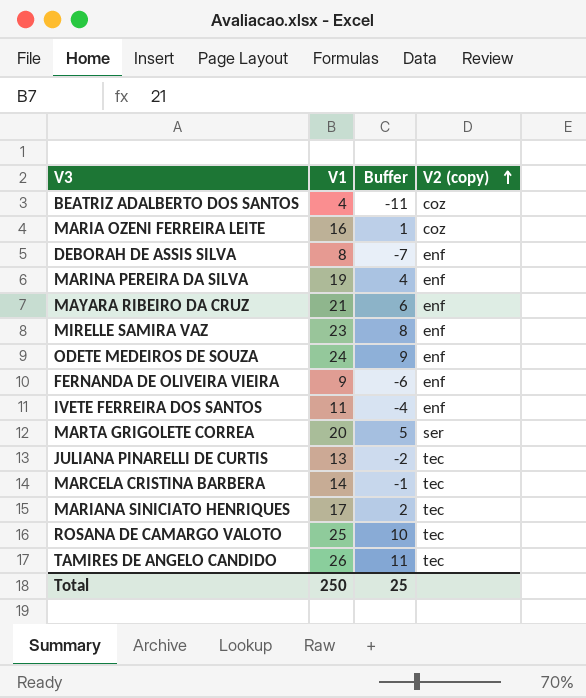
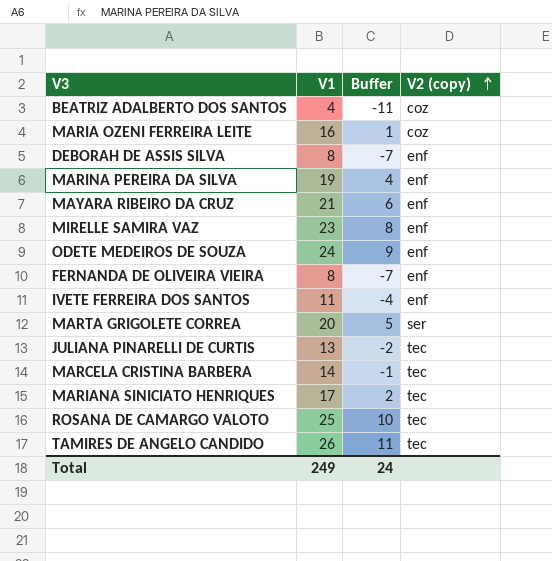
FERNANDA DE OLIVEIRA VIEIRA | V1: 9 -> 8
FERNANDA DE OLIVEIRA VIEIRA | Buffer: -6 -> -7
Total | V1: 250 -> 249
Total | Buffer: 25 -> 24

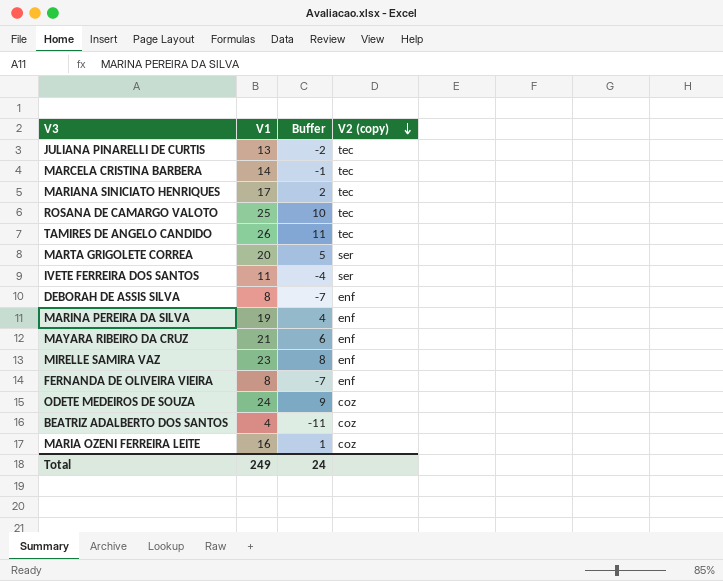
row order: V2 (copy) ascending -> V2 (copy) descending
IVETE FERREIRA DOS SANTOS | V2 (copy): enf -> ser
ODETE MEDEIROS DE SOUZA | V2 (copy): enf -> coz

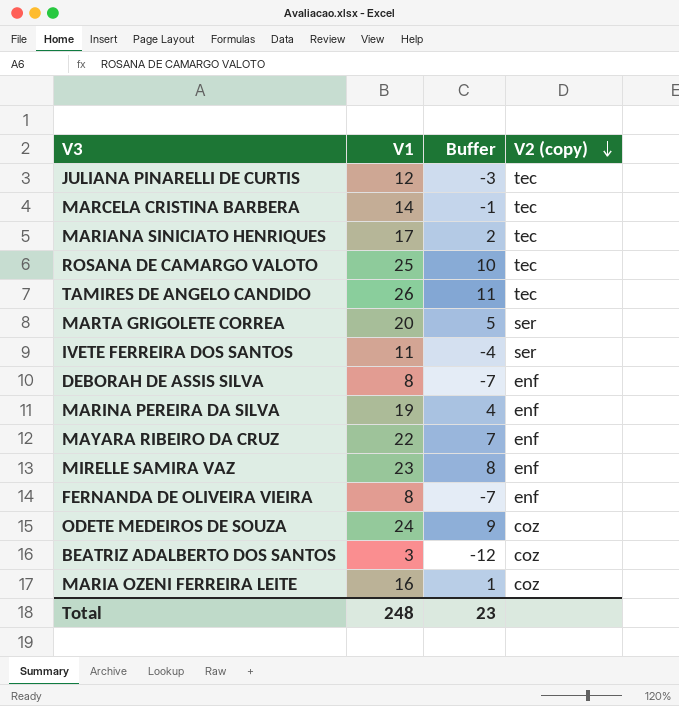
JULIANA PINARELLI DE CURTIS | V1: 13 -> 12
JULIANA PINARELLI DE CURTIS | Buffer: -2 -> -3
MAYARA RIBEIRO DA CRUZ | V1: 21 -> 22
MAYARA RIBEIRO DA CRUZ | Buffer: 6 -> 7
BEATRIZ ADALBERTO DOS SANTOS | V1: 4 -> 3
BEATRIZ ADALBERTO DOS SANTOS | Buffer: -11 -> -12
Total | V1: 249 -> 248
Total | Buffer: 24 -> 23

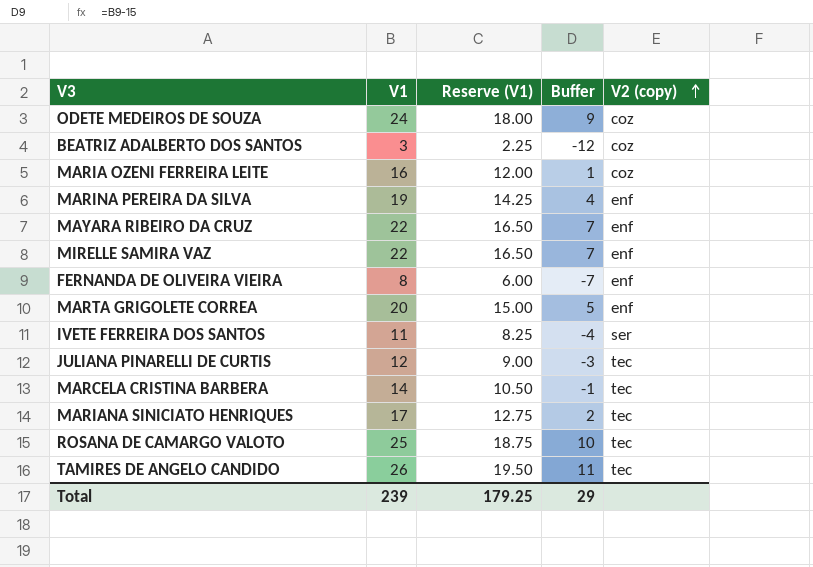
row order: V2 (copy) descending -> V2 (copy) ascending
column Reserve (V1) | formula: none -> [V1] * 0.75
row DEBORAH DE ASSIS SILVA: 8 | -7 | enf -> none
MIRELLE SAMIRA VAZ | V1: 23 -> 22
MIRELLE SAMIRA VAZ | Buffer: 8 -> 7
MARTA GRIGOLETE CORREA | V2 (copy): ser -> enf
Total | V1: 248 -> 239
Total | Buffer: 23 -> 29

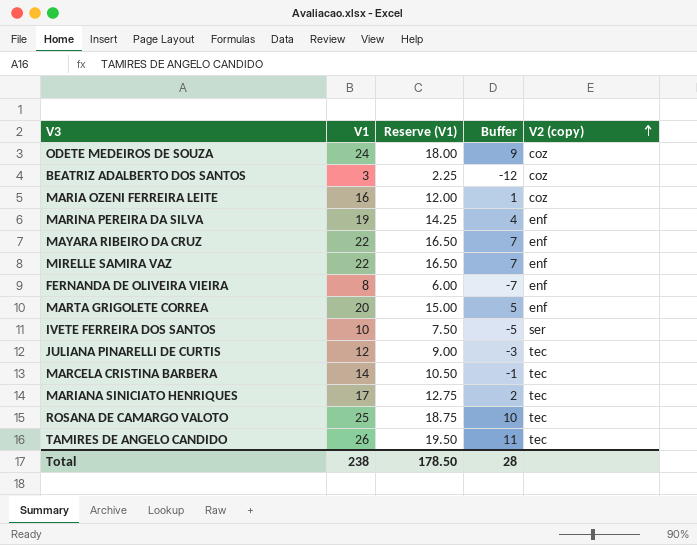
IVETE FERREIRA DOS SANTOS | V1: 11 -> 10
IVETE FERREIRA DOS SANTOS | Reserve (V1): 8.25 -> 7.50
IVETE FERREIRA DOS SANTOS | Buffer: -4 -> -5
Total | V1: 239 -> 238
Total | Reserve (V1): 179.25 -> 178.50
Total | Buffer: 29 -> 28

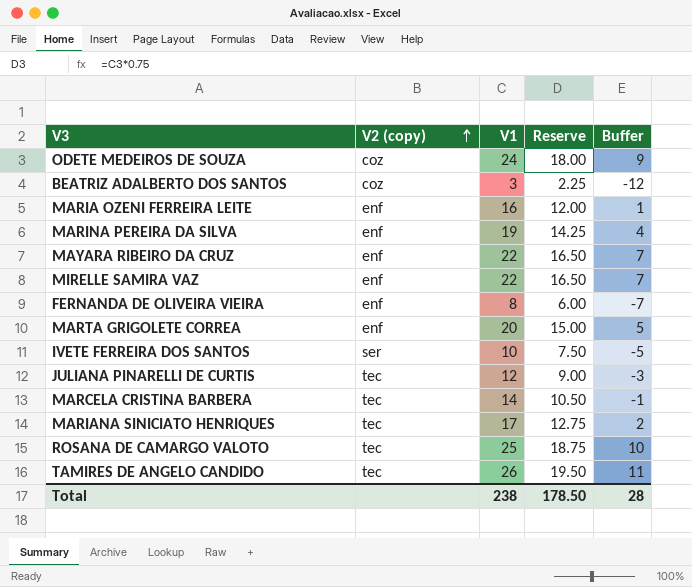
column V2 (copy) | position: 5 -> 2
column name: Reserve (V1) -> Reserve
MARIA OZENI FERREIRA LEITE | V2 (copy): coz -> enf

